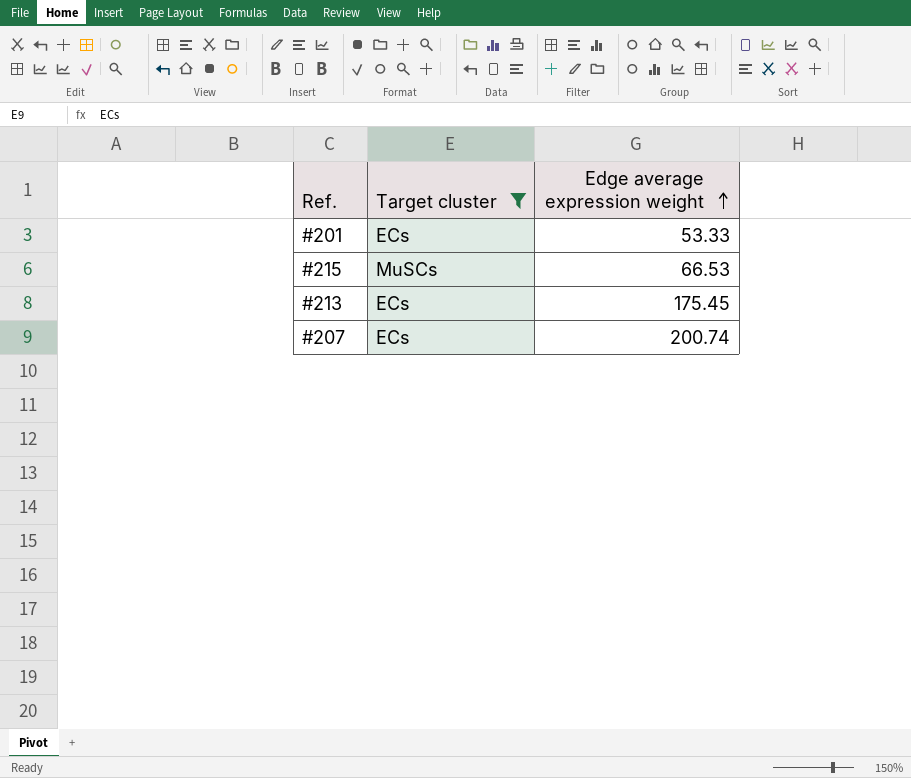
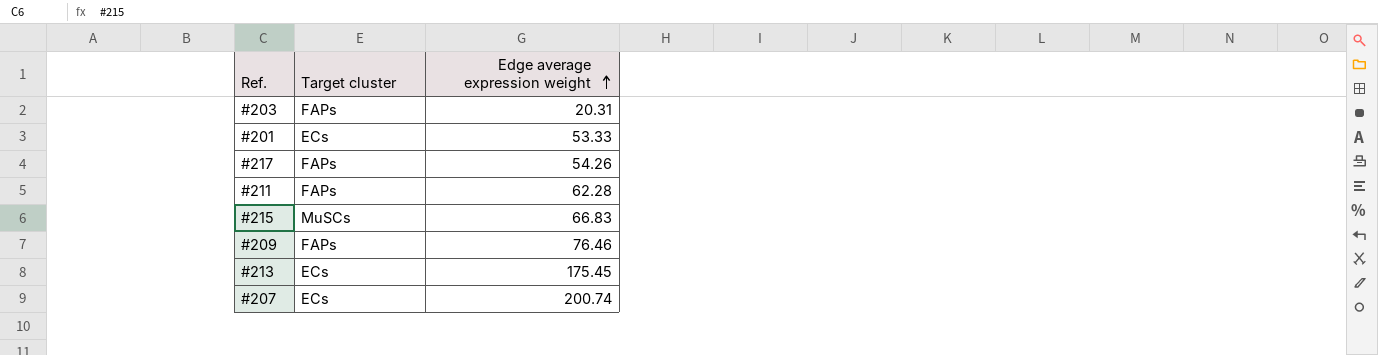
filter: Target cluster != FAPs -> none
#215 | Edge average expression weight: 66.53 -> 66.83

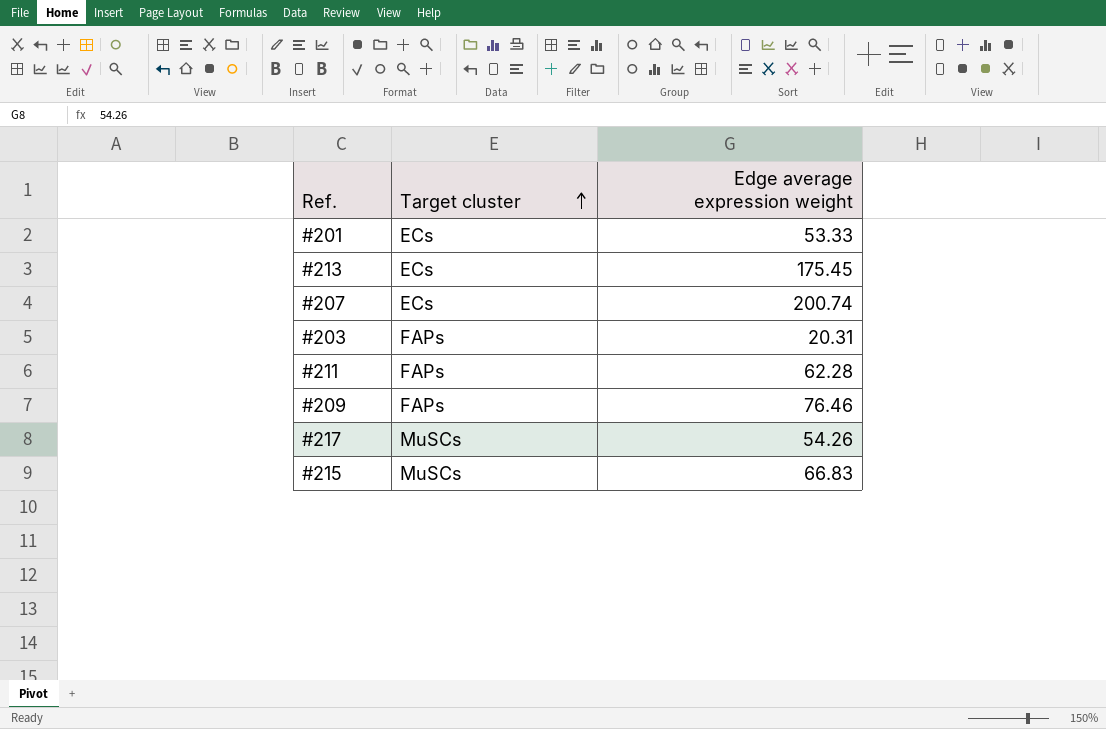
row order: Edge average expression weight ascending -> Target cluster ascending
#217 | Target cluster: FAPs -> MuSCs

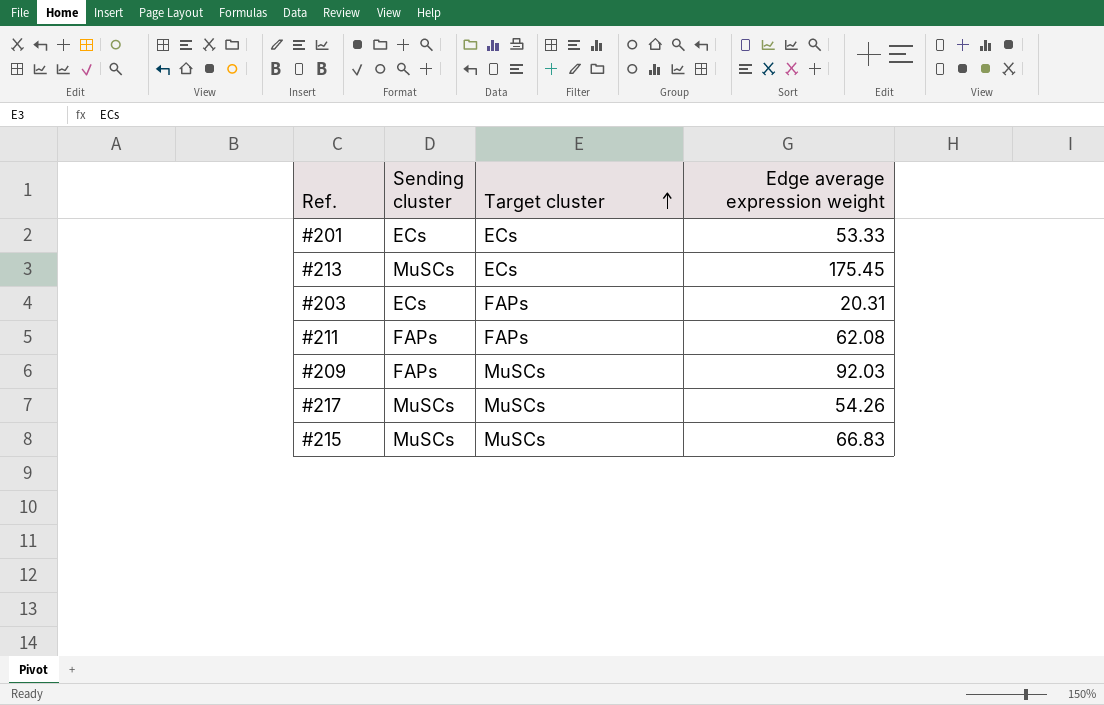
column Sending cluster | position: none -> 2
row #207: ECs | 200.74 -> none
#211 | Edge average expression weight: 62.28 -> 62.08
#209 | Target cluster: FAPs -> MuSCs
#209 | Edge average expression weight: 76.46 -> 92.03

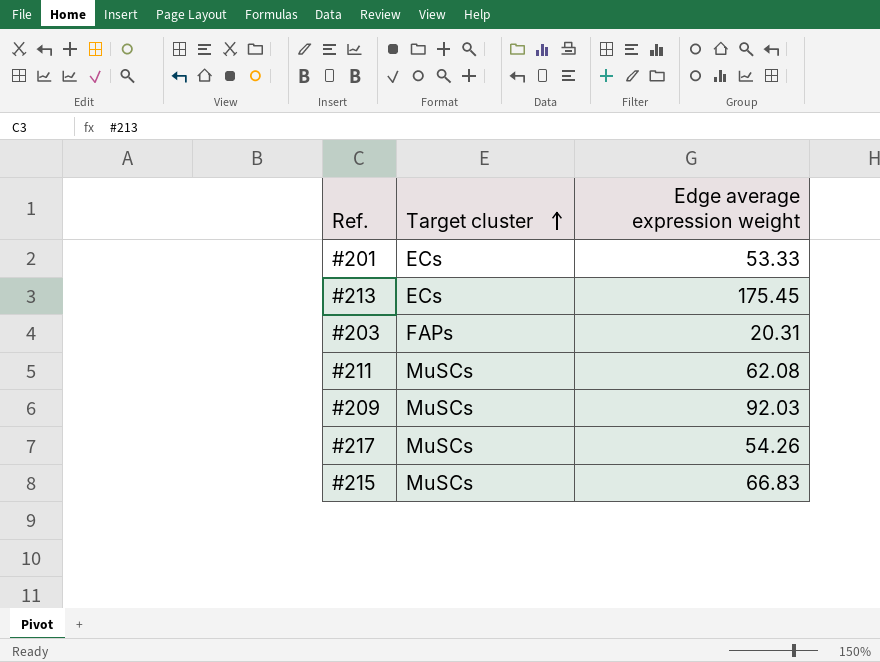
column Sending cluster | position: 2 -> none
#211 | Target cluster: FAPs -> MuSCs

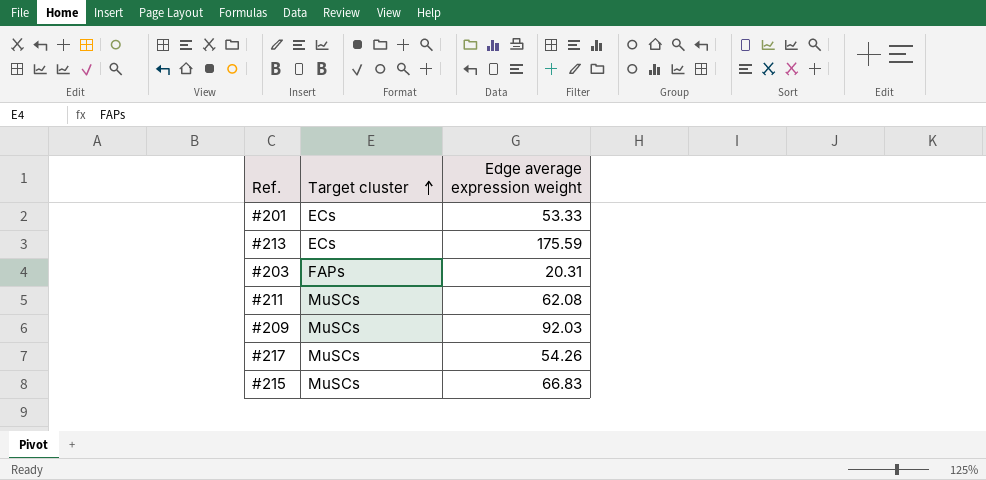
#213 | Edge average expression weight: 175.45 -> 175.59

